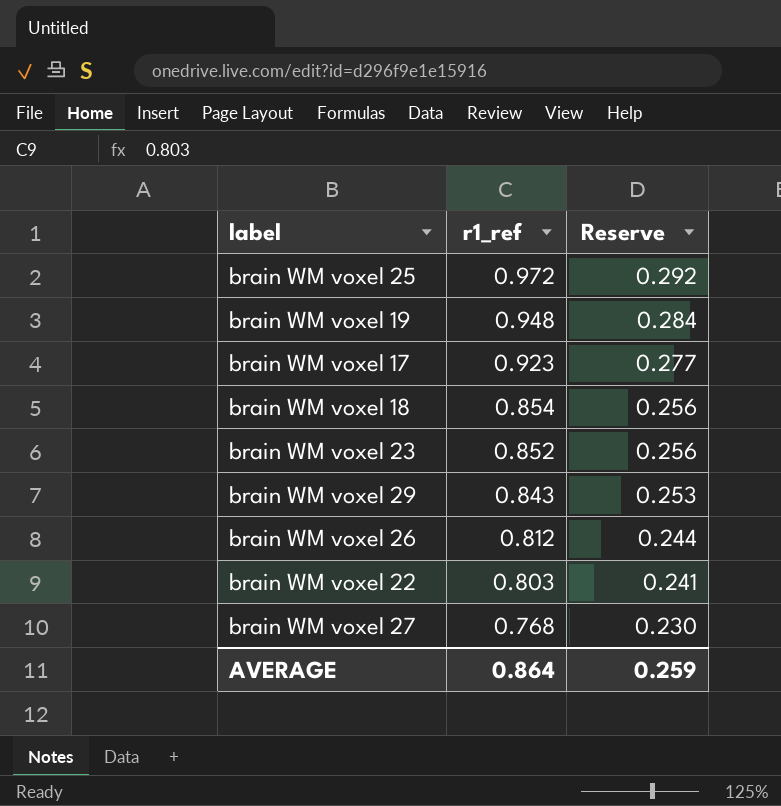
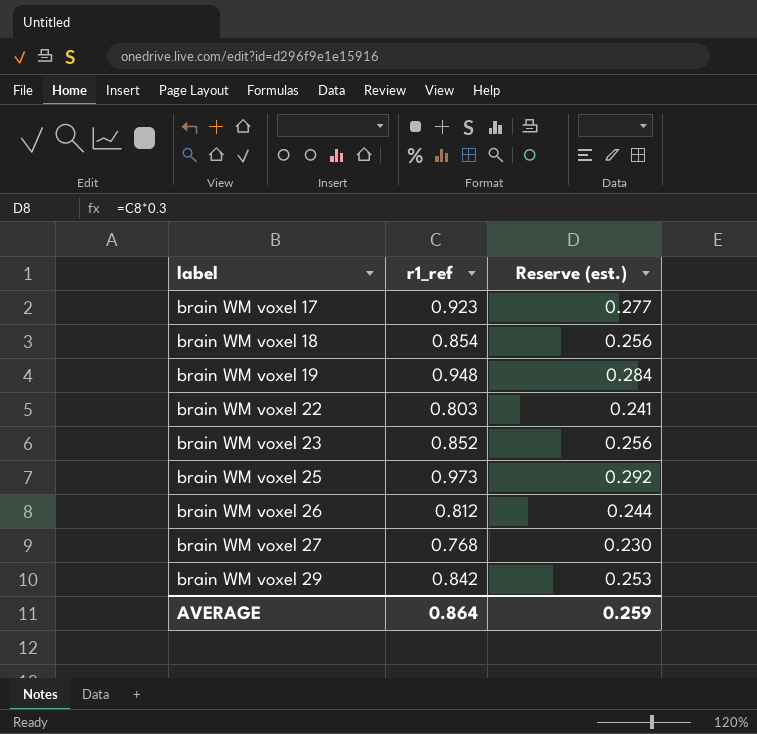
row order: r1_ref descending -> label ascending
column name: Reserve -> Reserve (est.)
brain WM voxel 25 | r1_ref: 0.972 -> 0.973
brain WM voxel 29 | r1_ref: 0.843 -> 0.842

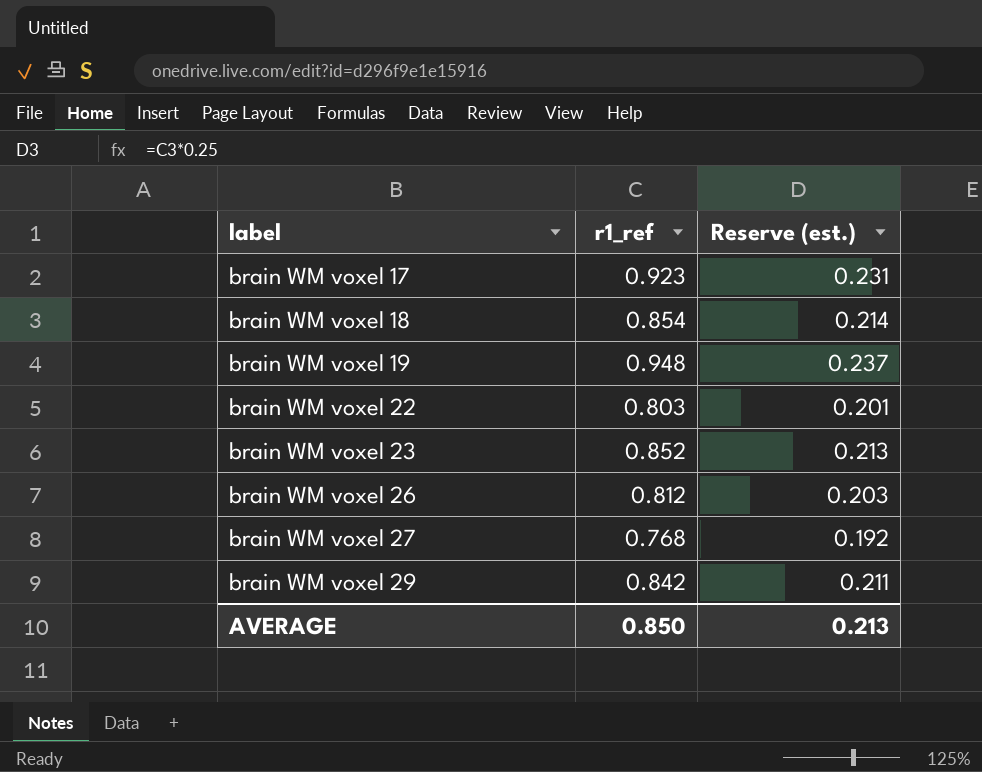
column Reserve (est.) | formula: [r1_ref] * 0.3 -> [r1_ref] * 0.25
row brain WM voxel 25: 0.973 | 0.292 -> none
AVERAGE | r1_ref: 0.864 -> 0.850
AVERAGE | Reserve (est.): 0.259 -> 0.213

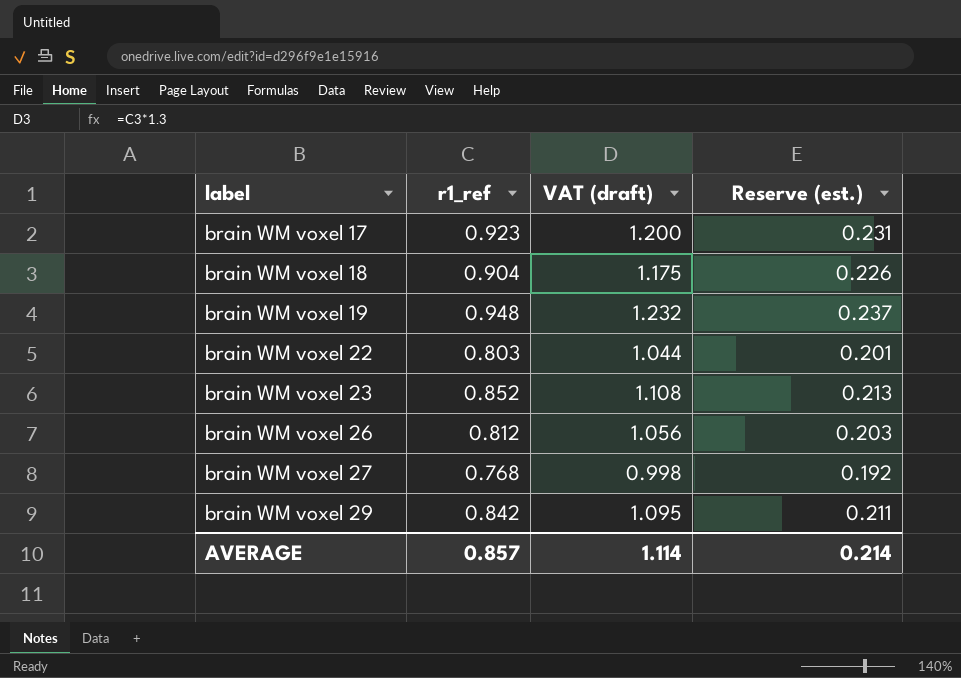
column VAT (draft) | formula: none -> [r1_ref] * 1.3
brain WM voxel 18 | r1_ref: 0.854 -> 0.904
brain WM voxel 18 | Reserve (est.): 0.214 -> 0.226
AVERAGE | r1_ref: 0.850 -> 0.857
AVERAGE | Reserve (est.): 0.213 -> 0.214

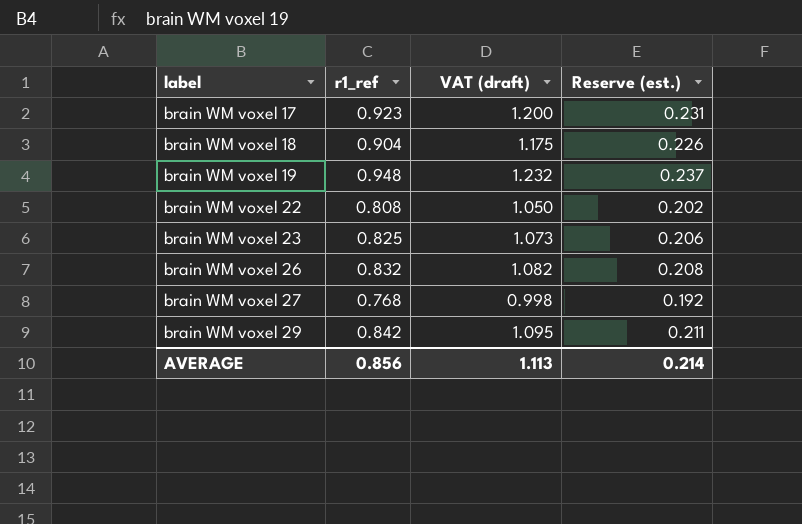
brain WM voxel 22 | r1_ref: 0.803 -> 0.808
brain WM voxel 22 | VAT (draft): 1.044 -> 1.050
brain WM voxel 22 | Reserve (est.): 0.201 -> 0.202
brain WM voxel 23 | r1_ref: 0.852 -> 0.825
brain WM voxel 23 | VAT (draft): 1.108 -> 1.073
brain WM voxel 23 | Reserve (est.): 0.213 -> 0.206
brain WM voxel 26 | r1_ref: 0.812 -> 0.832
brain WM voxel 26 | VAT (draft): 1.056 -> 1.082
brain WM voxel 26 | Reserve (est.): 0.203 -> 0.208
AVERAGE | r1_ref: 0.857 -> 0.856
AVERAGE | VAT (draft): 1.114 -> 1.113

